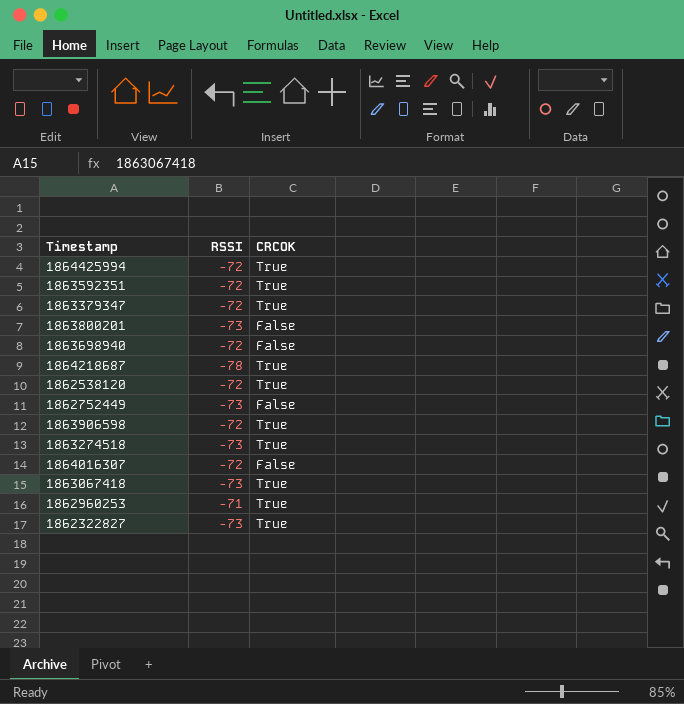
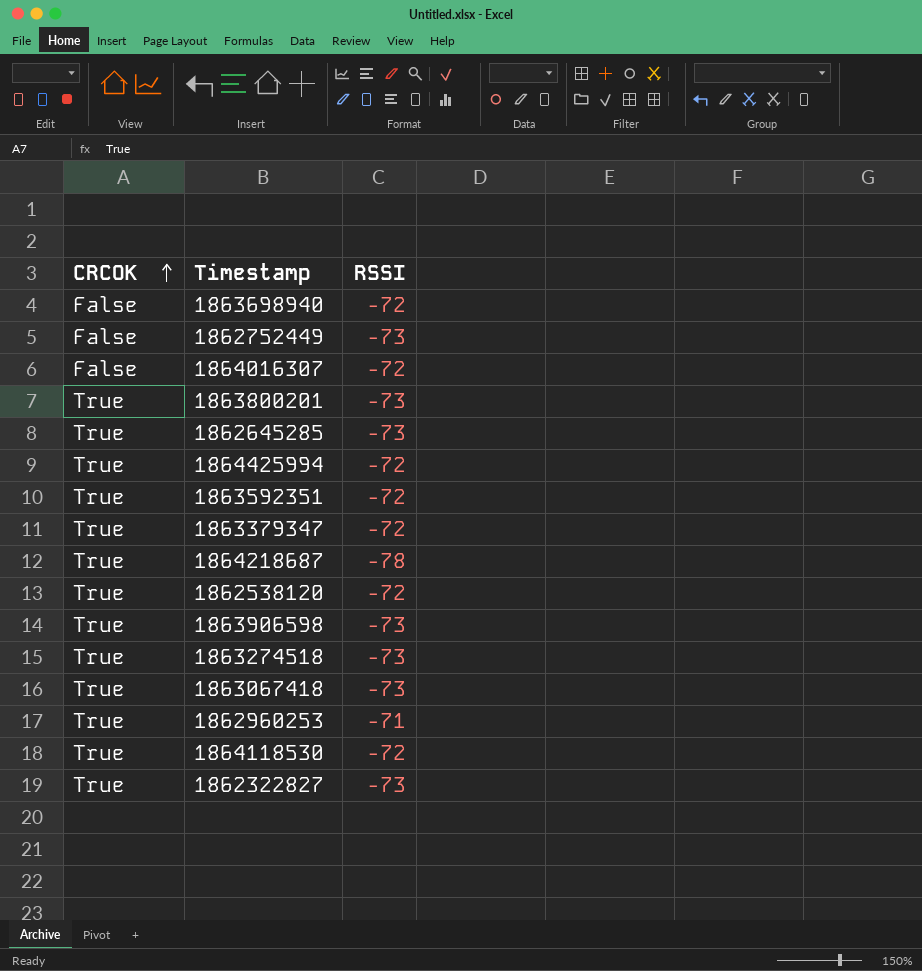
row order: none -> CRCOK ascending
column CRCOK | position: 3 -> 1
1863800201 | CRCOK: False -> True
row 1862645285: none -> True | -73
1863906598 | RSSI: -72 -> -73
row 1864118530: none -> True | -72

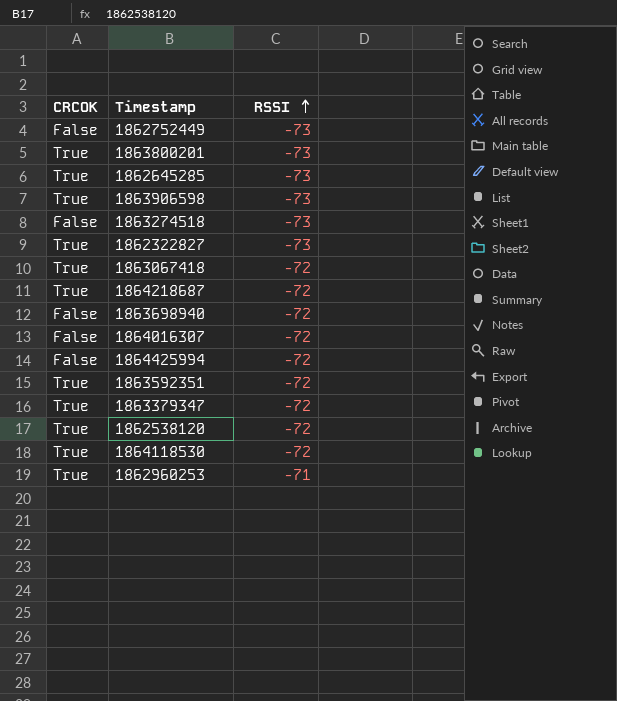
row order: CRCOK ascending -> RSSI ascending
1863274518 | CRCOK: True -> False
1863067418 | RSSI: -73 -> -72
1864218687 | RSSI: -78 -> -72
1864425994 | CRCOK: True -> False

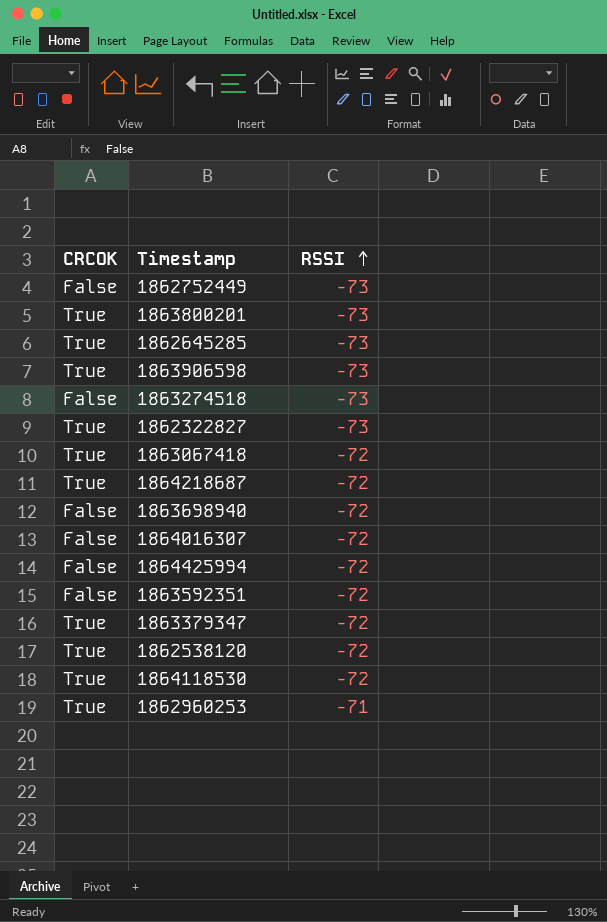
1863592351 | CRCOK: True -> False

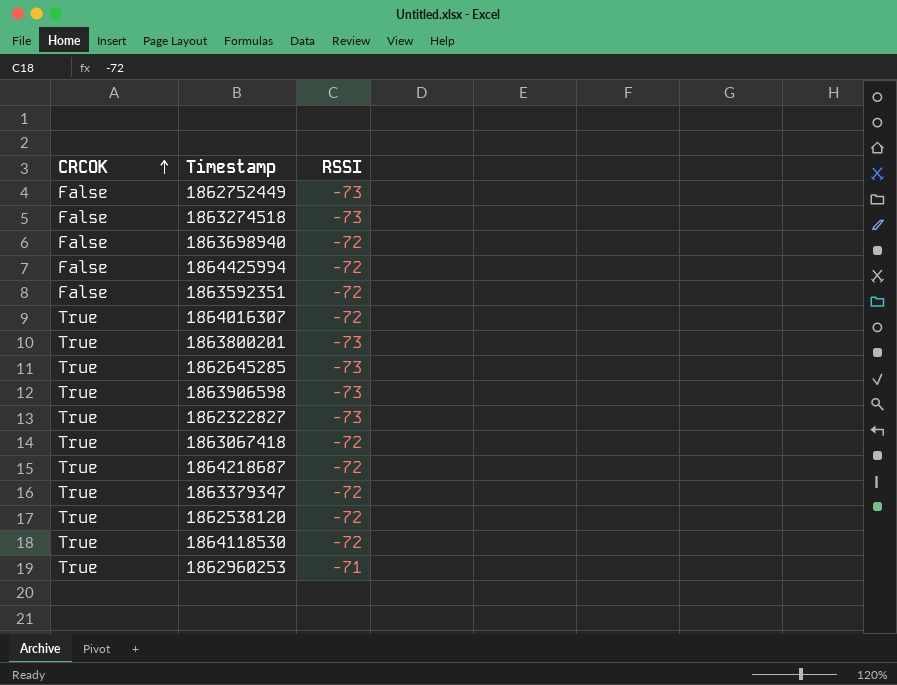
row order: RSSI ascending -> CRCOK ascending
1864016307 | CRCOK: False -> True

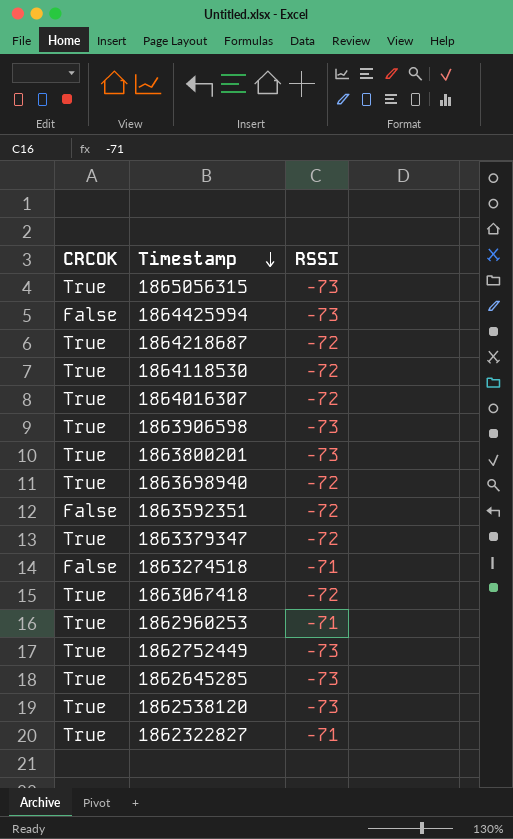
row order: CRCOK ascending -> Timestamp descending
row 1865056315: none -> True | -73
1864425994 | RSSI: -72 -> -73
1863698940 | CRCOK: False -> True
1863274518 | RSSI: -73 -> -71
1862752449 | CRCOK: False -> True
1862538120 | RSSI: -72 -> -73
1862322827 | RSSI: -73 -> -71

